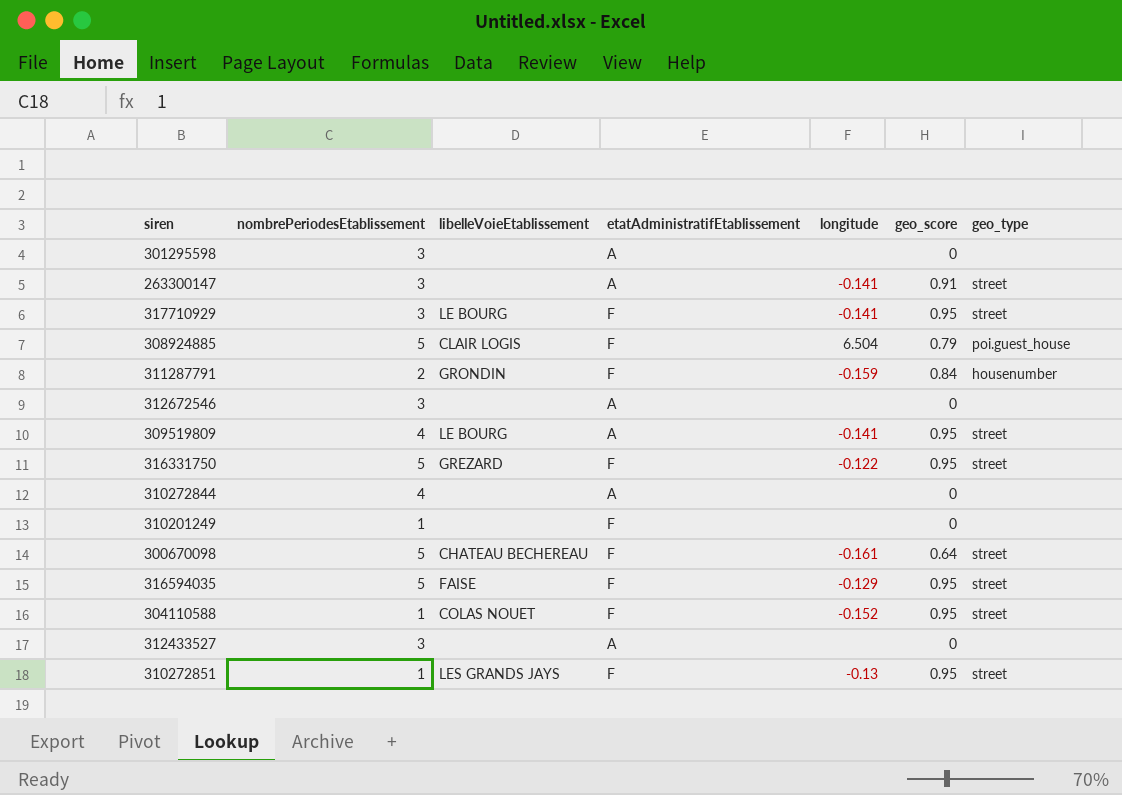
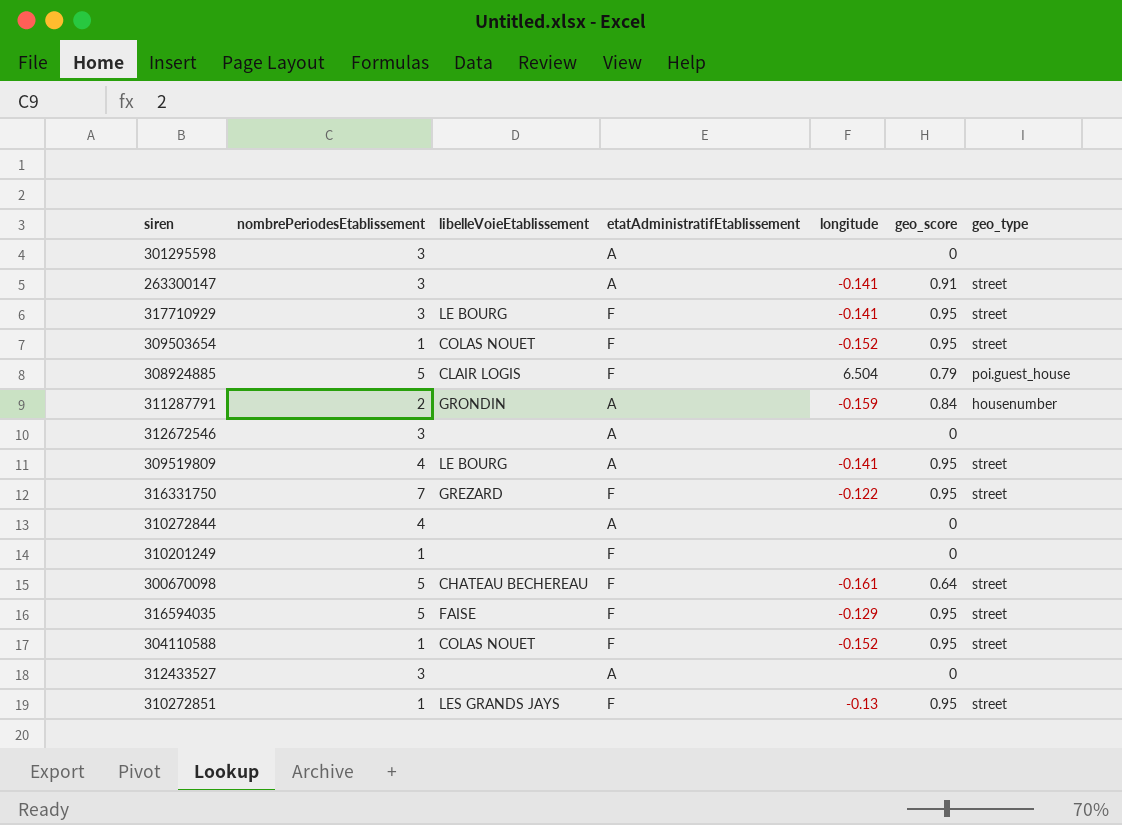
row 309503654: none -> 1 | COLAS NOUET | F | -0.152 | 0.95 | street
311287791 | etatAdministratifEtablissement: F -> A
316331750 | nombrePeriodesEtablissement: 5 -> 7

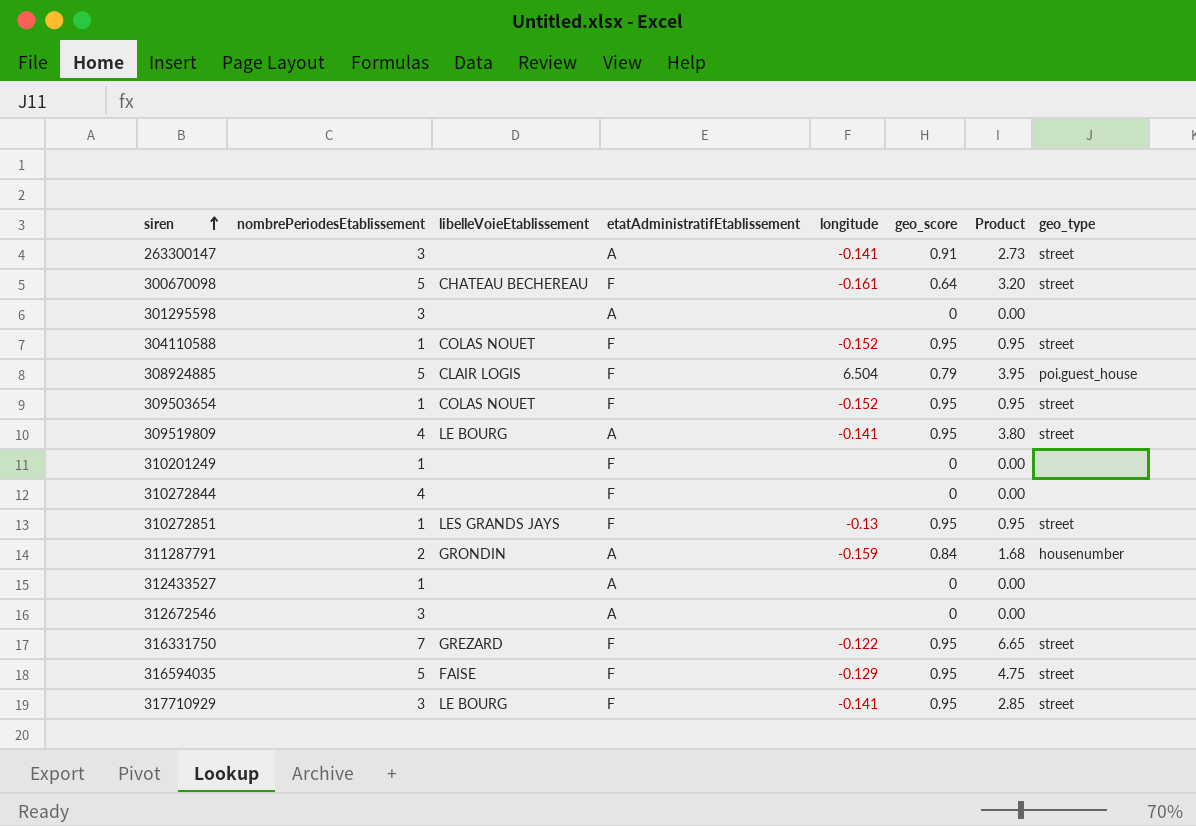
row order: none -> siren ascending
column Product | formula: none -> [nombrePeriodesEtablissement] * [geo_score]
310272844 | etatAdministratifEtablissement: A -> F
312433527 | nombrePeriodesEtablissement: 3 -> 1

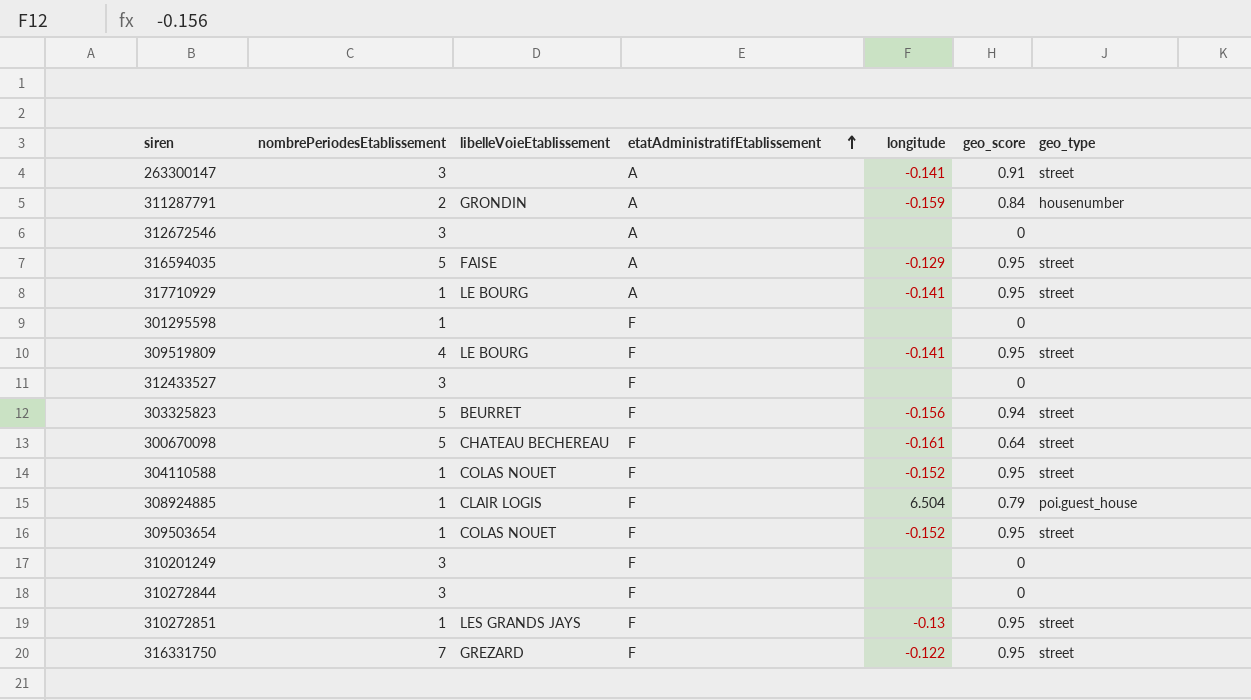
row order: siren ascending -> etatAdministratifEtablissement ascending
column Product | formula: [nombrePeriodesEtablissement] * [geo_score] -> none
316594035 | etatAdministratifEtablissement: F -> A
317710929 | nombrePeriodesEtablissement: 3 -> 1
317710929 | etatAdministratifEtablissement: F -> A
301295598 | nombrePeriodesEtablissement: 3 -> 1
301295598 | etatAdministratifEtablissement: A -> F
309519809 | etatAdministratifEtablissement: A -> F
312433527 | nombrePeriodesEtablissement: 1 -> 3
312433527 | etatAdministratifEtablissement: A -> F
row 303325823: none -> 5 | BEURRET | F | -0.156 | 0.94 | street
308924885 | nombrePeriodesEtablissement: 5 -> 1
310201249 | nombrePeriodesEtablissement: 1 -> 3
310272844 | nombrePeriodesEtablissement: 4 -> 3

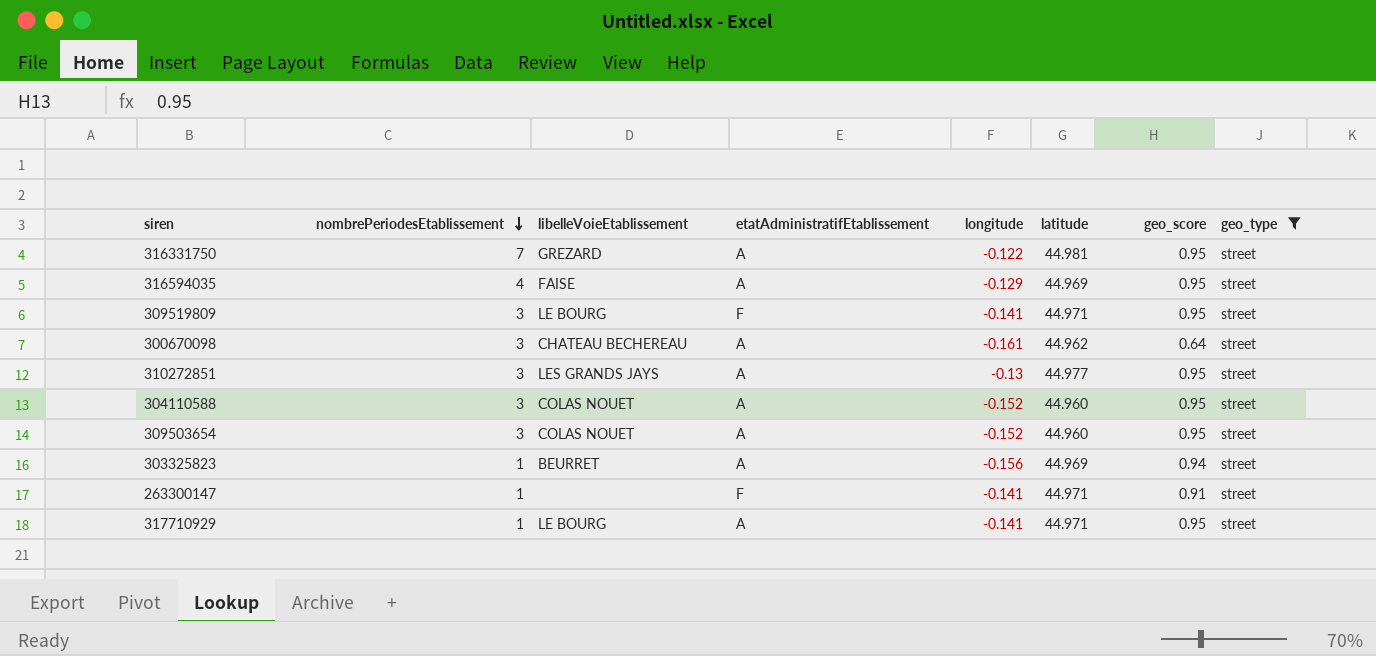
filter: none -> geo_type = street
row order: etatAdministratifEtablissement ascending -> nombrePeriodesEtablissement descending
column latitude | position: none -> 6
316331750 | etatAdministratifEtablissement: F -> A
316594035 | nombrePeriodesEtablissement: 5 -> 4
309519809 | nombrePeriodesEtablissement: 4 -> 3
300670098 | nombrePeriodesEtablissement: 5 -> 3
300670098 | etatAdministratifEtablissement: F -> A
310272851 | nombrePeriodesEtablissement: 1 -> 3
310272851 | etatAdministratifEtablissement: F -> A
304110588 | nombrePeriodesEtablissement: 1 -> 3
304110588 | etatAdministratifEtablissement: F -> A
309503654 | nombrePeriodesEtablissement: 1 -> 3
309503654 | etatAdministratifEtablissement: F -> A
303325823 | nombrePeriodesEtablissement: 5 -> 1
303325823 | etatAdministratifEtablissement: F -> A
263300147 | nombrePeriodesEtablissement: 3 -> 1
263300147 | etatAdministratifEtablissement: A -> F

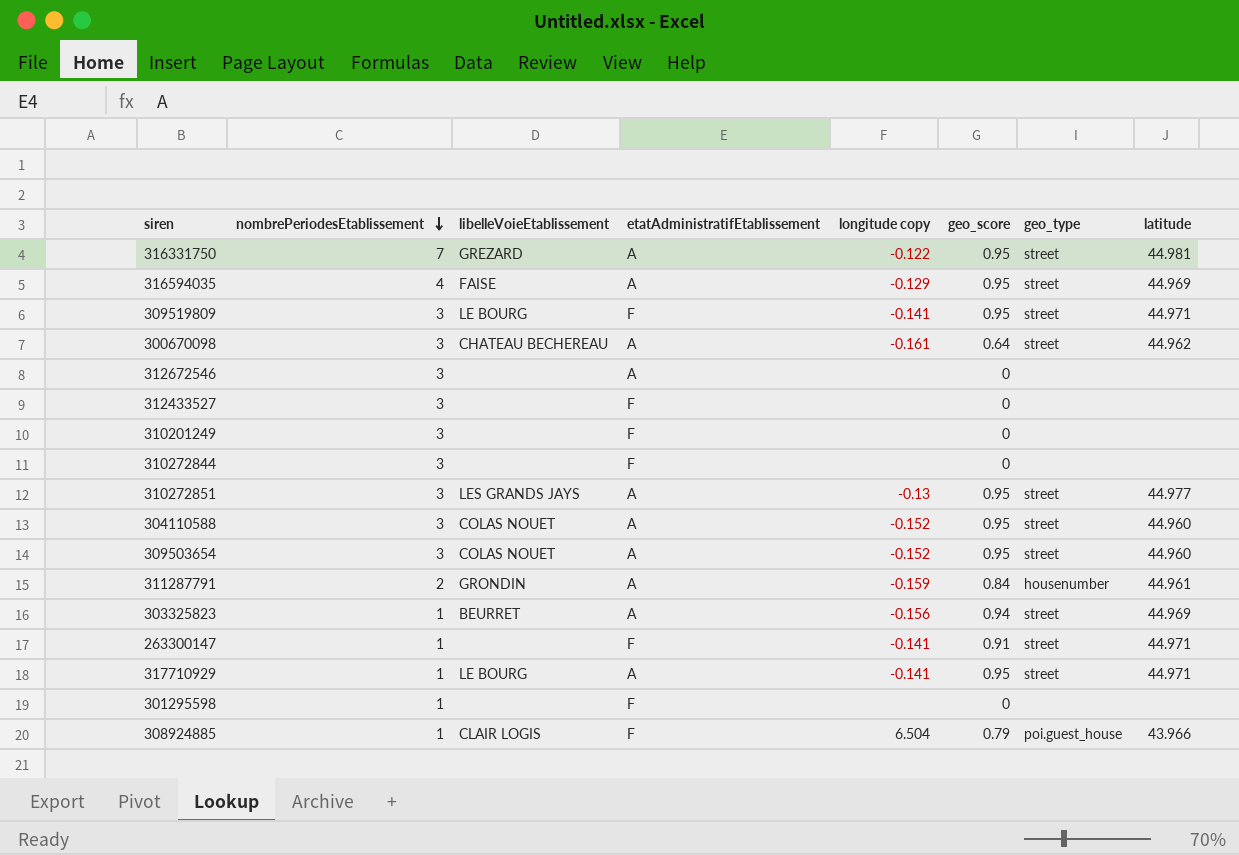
filter: geo_type = street -> none
column name: longitude -> longitude copy
column latitude | position: 6 -> 8

